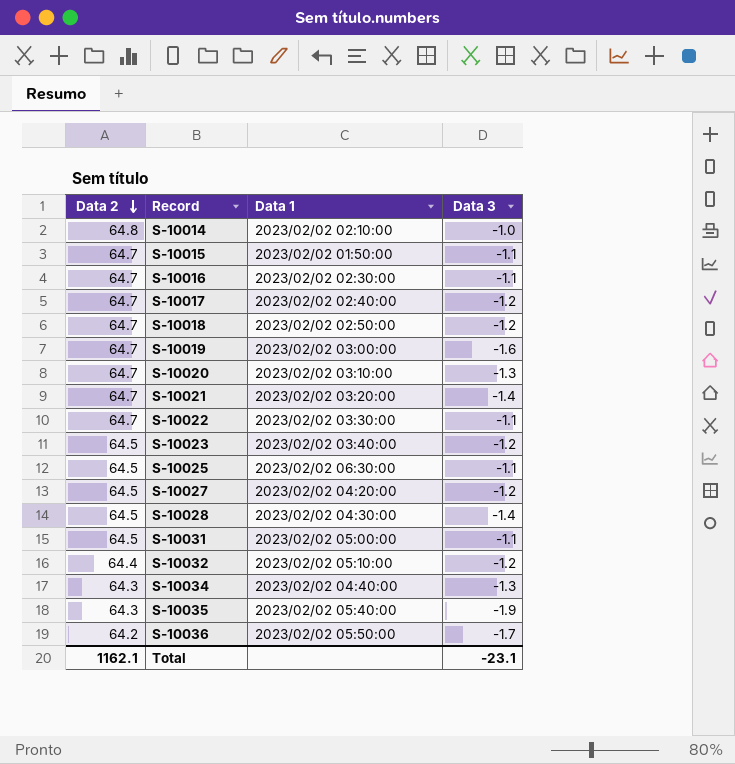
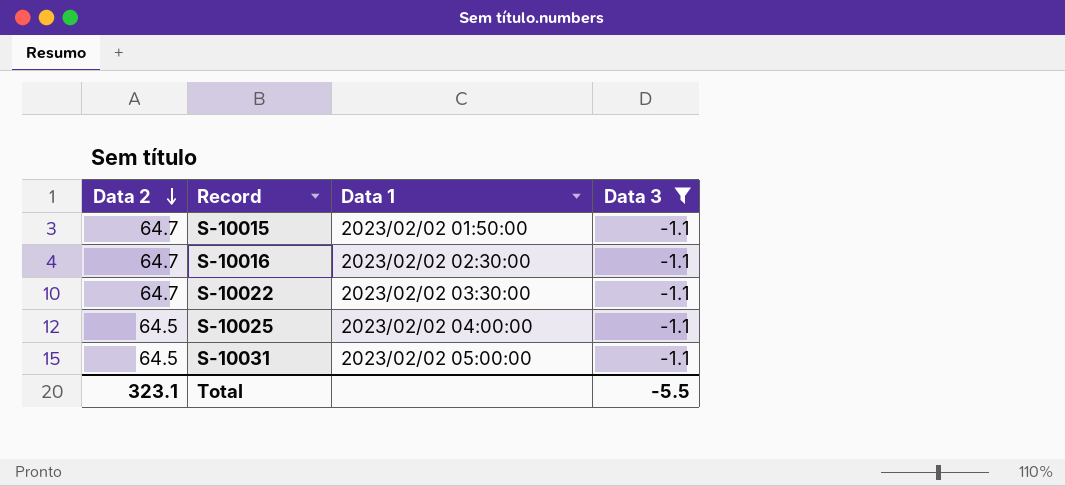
filter: none -> Data 3 = -1.1
S-10025 | Data 1: 2023/02/02 06:30:00 -> 2023/02/02 04:00:00
Total | Data 2: 1162.1 -> 323.1
Total | Data 3: -23.1 -> -5.5

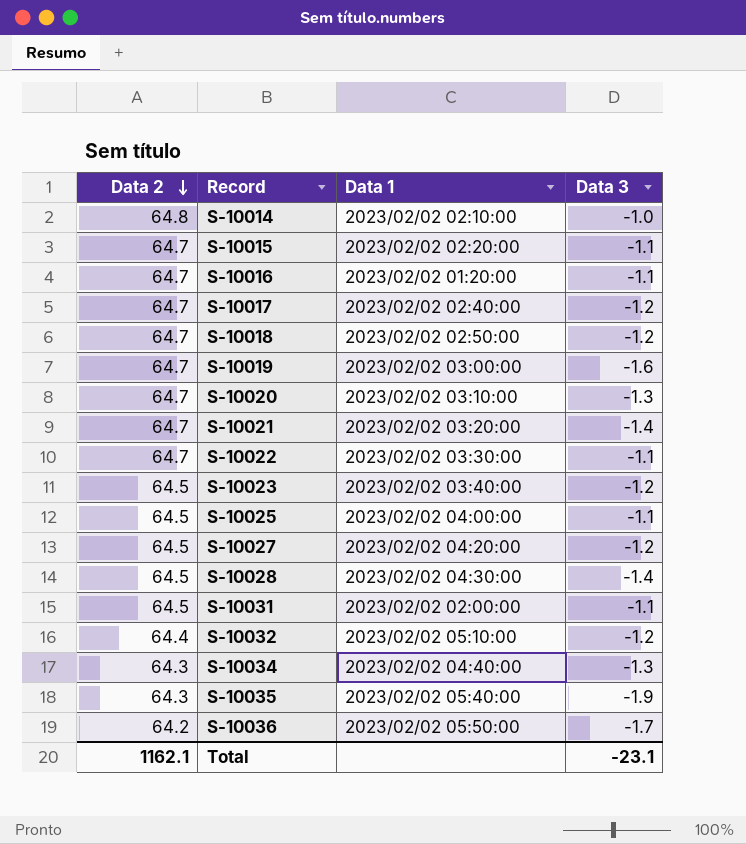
filter: Data 3 = -1.1 -> none
S-10015 | Data 1: 2023/02/02 01:50:00 -> 2023/02/02 02:20:00
S-10016 | Data 1: 2023/02/02 02:30:00 -> 2023/02/02 01:20:00
S-10031 | Data 1: 2023/02/02 05:00:00 -> 2023/02/02 02:00:00
Total | Data 2: 323.1 -> 1162.1
Total | Data 3: -5.5 -> -23.1

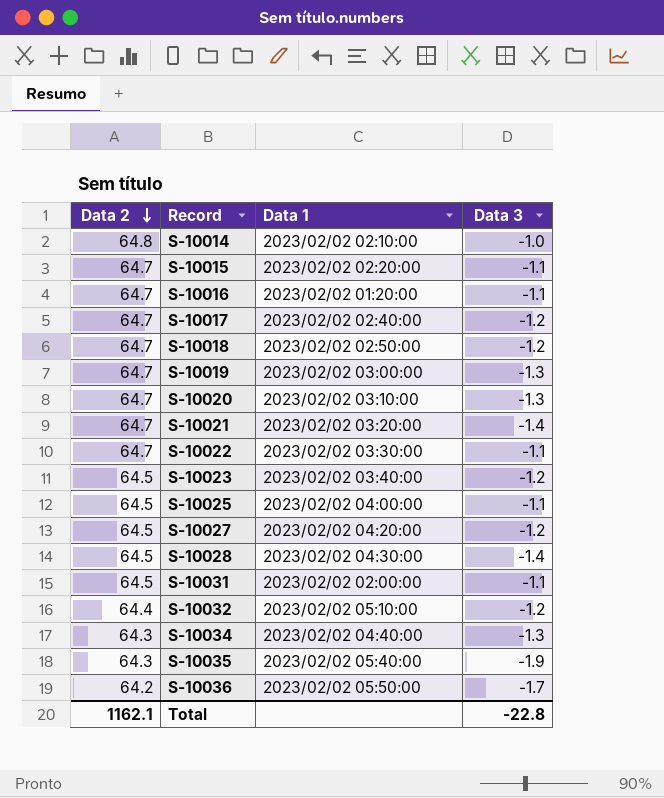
S-10019 | Data 3: -1.6 -> -1.3
Total | Data 3: -23.1 -> -22.8

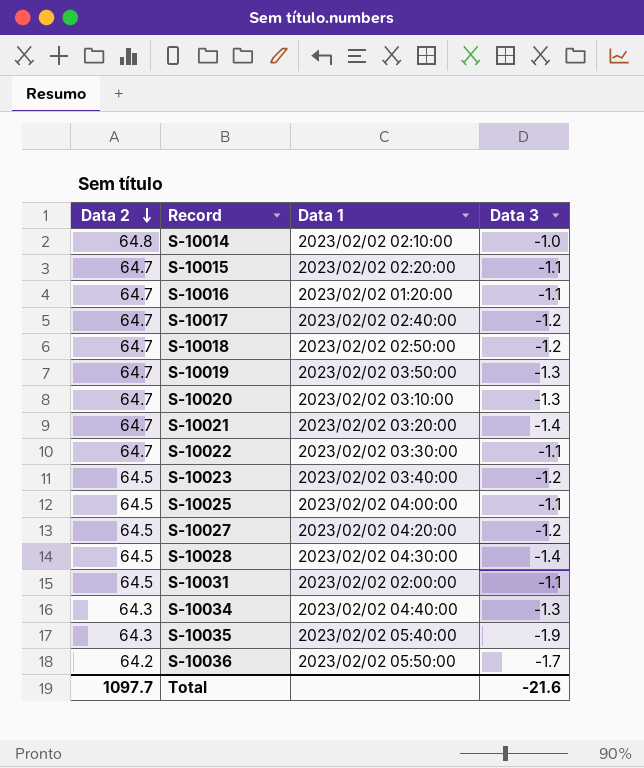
row S-10032: 64.4 | 2023/02/02 05:10:00 | -1.2 -> none
S-10019 | Data 1: 2023/02/02 03:00:00 -> 2023/02/02 03:50:00
Total | Data 2: 1162.1 -> 1097.7
Total | Data 3: -22.8 -> -21.6

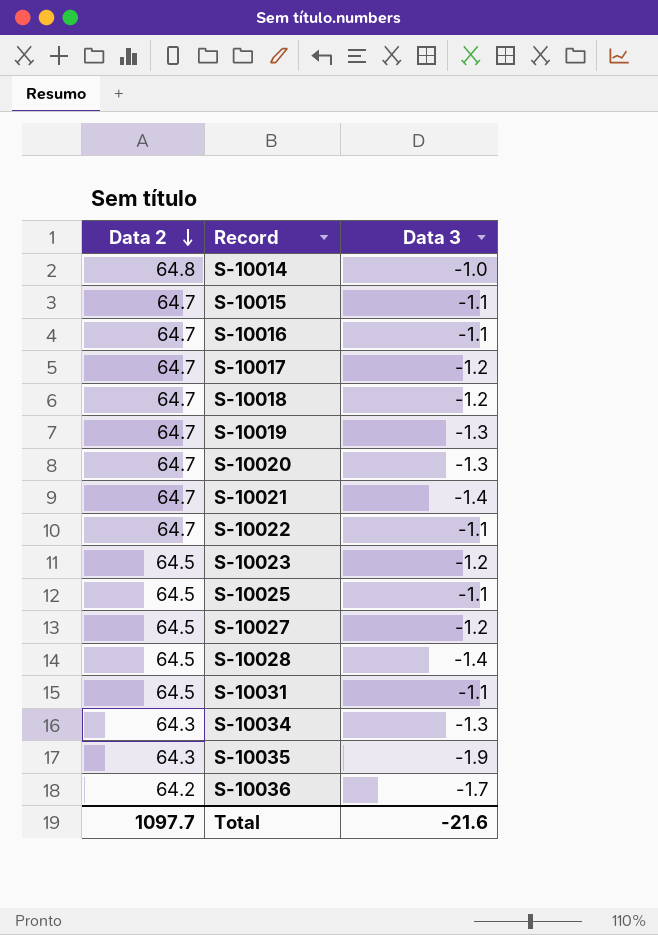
column Data 1 | position: 3 -> none

